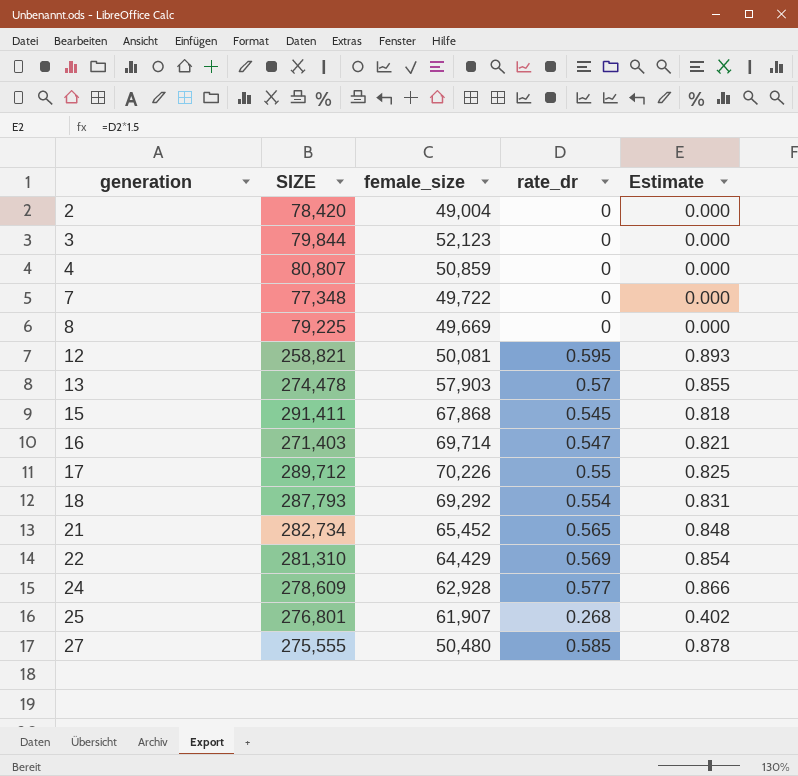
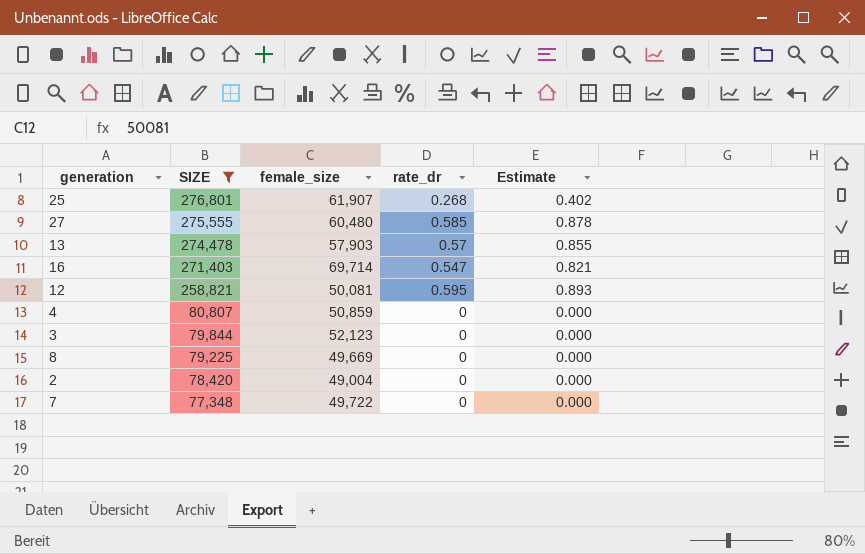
filter: none -> SIZE <= 276,801
row order: generation ascending -> SIZE descending
27 | female_size: 50,480 -> 60,480

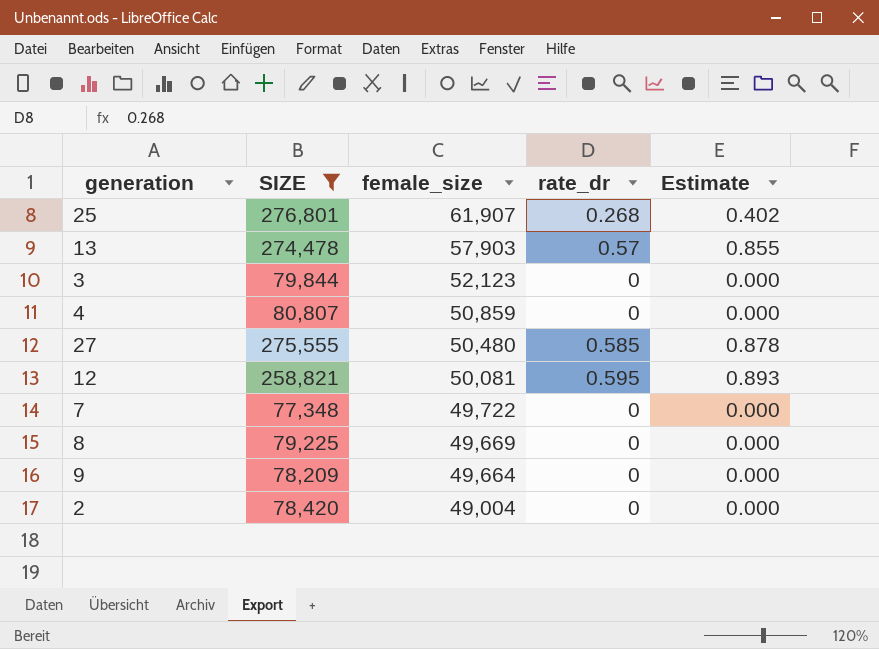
row order: SIZE descending -> female_size descending
row 16: 271,403 | 69,714 | 0.547 | 0.821 -> none
27 | female_size: 60,480 -> 50,480
row 9: none -> 78,209 | 49,664 | 0 | 0.000

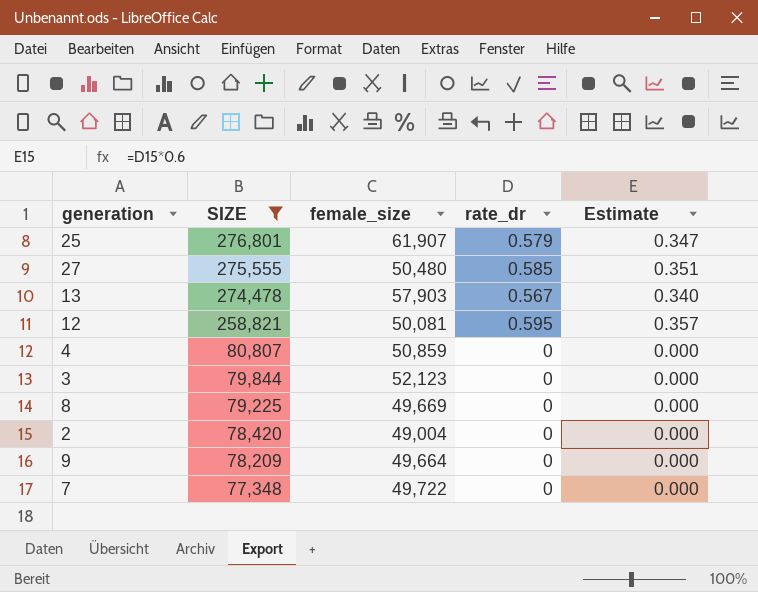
row order: female_size descending -> SIZE descending
column Estimate | formula: [rate_dr] * 1.5 -> [rate_dr] * 0.6
25 | rate_dr: 0.268 -> 0.579
13 | rate_dr: 0.57 -> 0.567

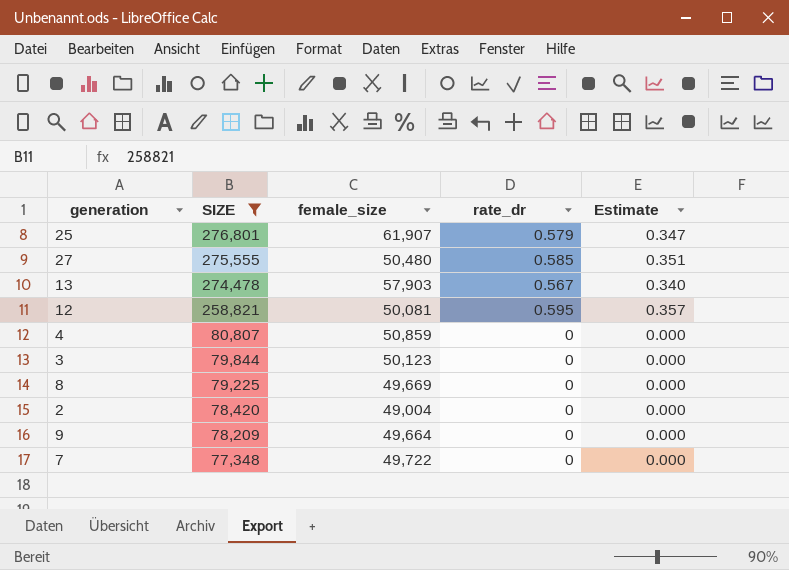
3 | female_size: 52,123 -> 50,123

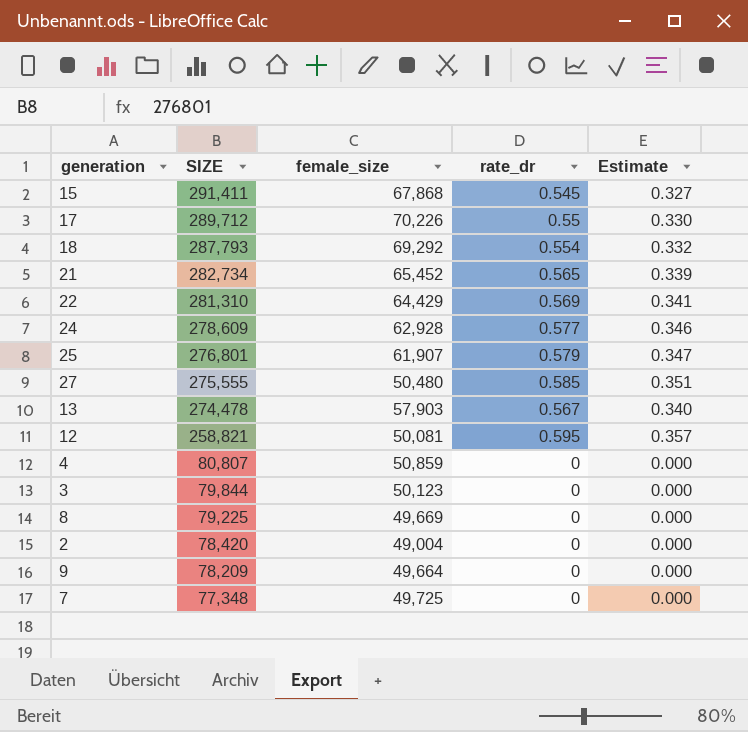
filter: SIZE <= 276,801 -> none
7 | female_size: 49,722 -> 49,725

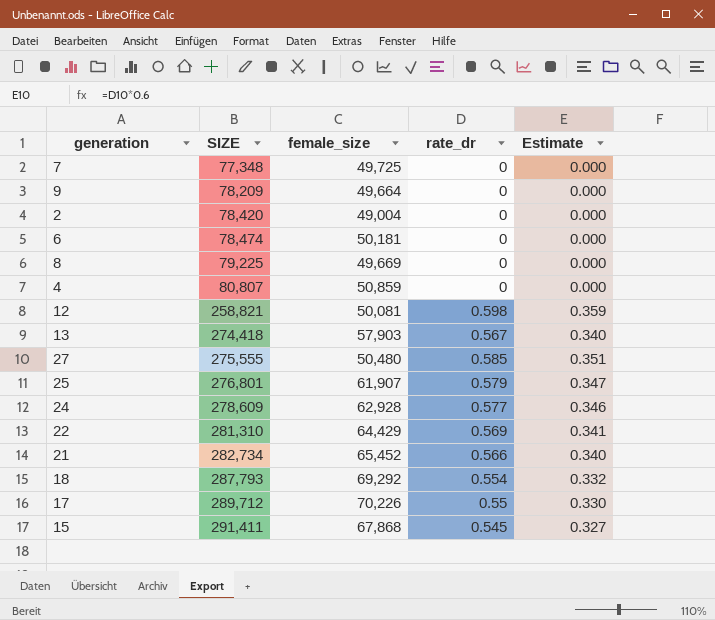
row order: SIZE descending -> SIZE ascending
row 3: 79,844 | 50,123 | 0 | 0.000 -> none
row 6: none -> 78,474 | 50,181 | 0 | 0.000
12 | rate_dr: 0.595 -> 0.598
12 | Estimate: 0.357 -> 0.359
13 | SIZE: 274,478 -> 274,418
21 | rate_dr: 0.565 -> 0.566
21 | Estimate: 0.339 -> 0.340

